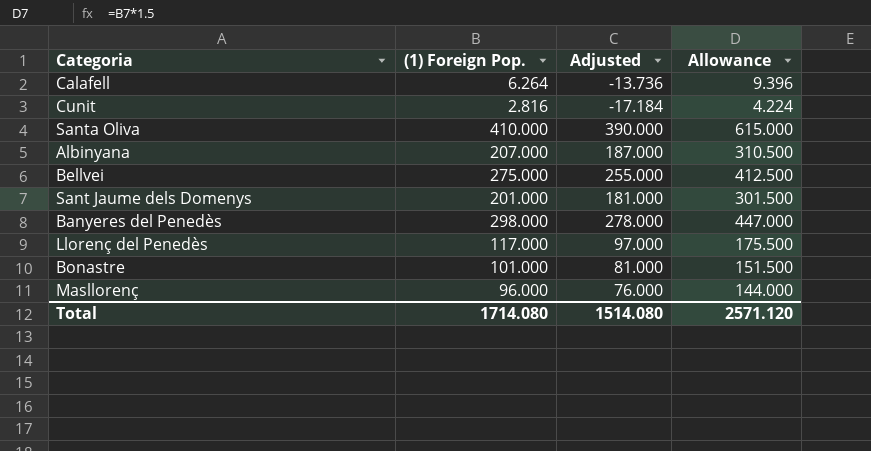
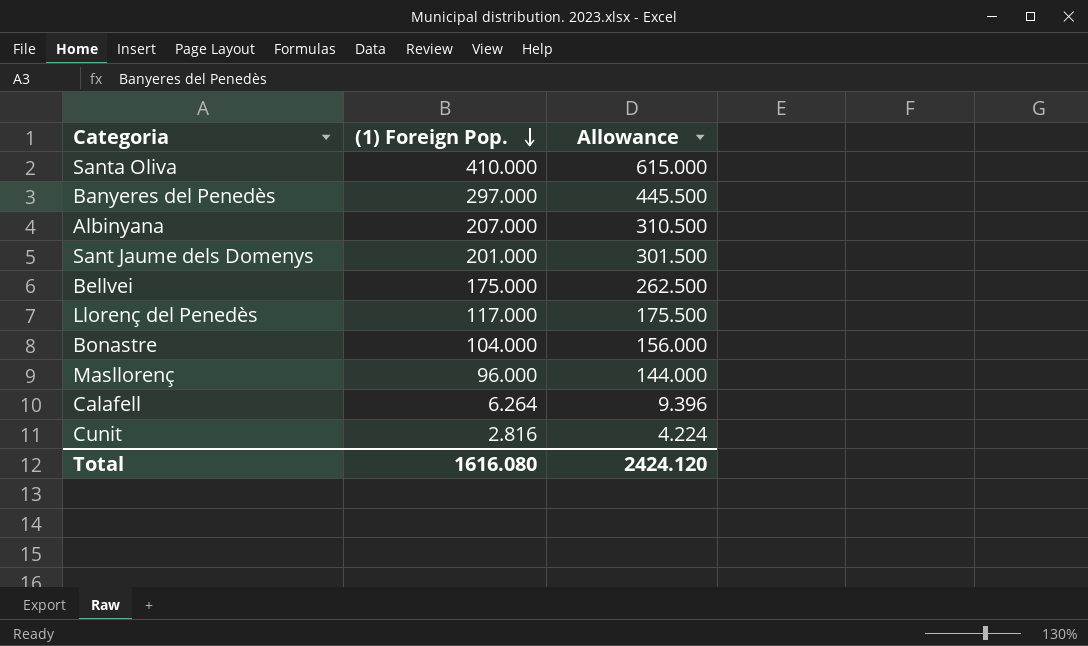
row order: none -> (1) Foreign Pop. descending
column Adjusted | formula: [(1) Foreign Pop.] - 20 -> none
Banyeres del Penedès | (1) Foreign Pop.: 298.000 -> 297.000
Banyeres del Penedès | Allowance: 447.000 -> 445.500
Bellvei | (1) Foreign Pop.: 275.000 -> 175.000
Bellvei | Allowance: 412.500 -> 262.500
Bonastre | (1) Foreign Pop.: 101.000 -> 104.000
Bonastre | Allowance: 151.500 -> 156.000
Total | (1) Foreign Pop.: 1714.080 -> 1616.080
Total | Allowance: 2571.120 -> 2424.120

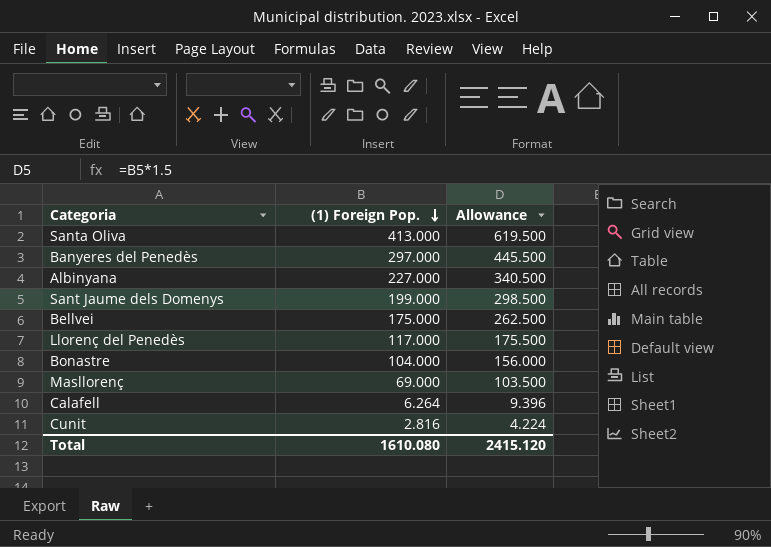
Santa Oliva | (1) Foreign Pop.: 410.000 -> 413.000
Santa Oliva | Allowance: 615.000 -> 619.500
Albinyana | (1) Foreign Pop.: 207.000 -> 227.000
Albinyana | Allowance: 310.500 -> 340.500
Sant Jaume dels Domenys | (1) Foreign Pop.: 201.000 -> 199.000
Sant Jaume dels Domenys | Allowance: 301.500 -> 298.500
Masllorenç | (1) Foreign Pop.: 96.000 -> 69.000
Masllorenç | Allowance: 144.000 -> 103.500
Total | (1) Foreign Pop.: 1616.080 -> 1610.080
Total | Allowance: 2424.120 -> 2415.120

